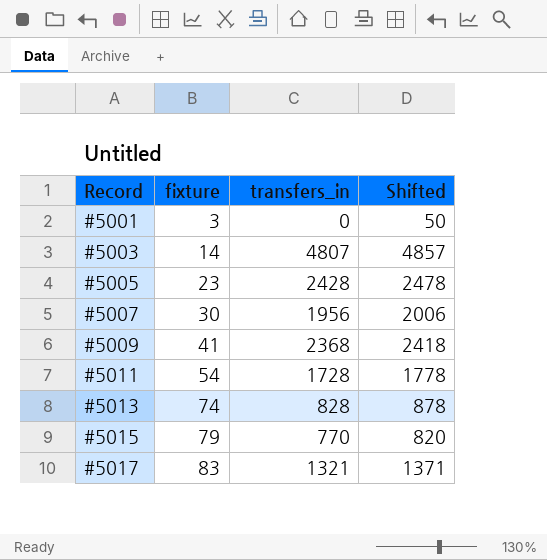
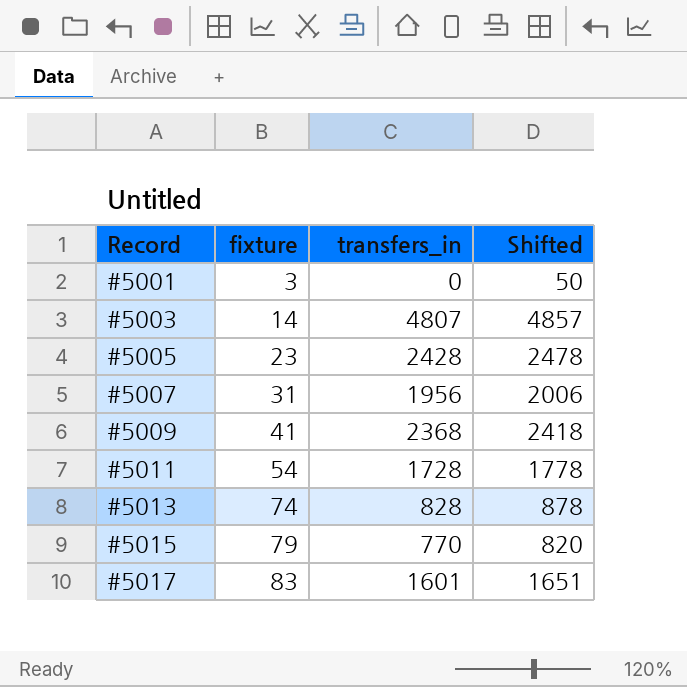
#5007 | fixture: 30 -> 31
#5017 | transfers_in: 1321 -> 1601
#5017 | Shifted: 1371 -> 1651

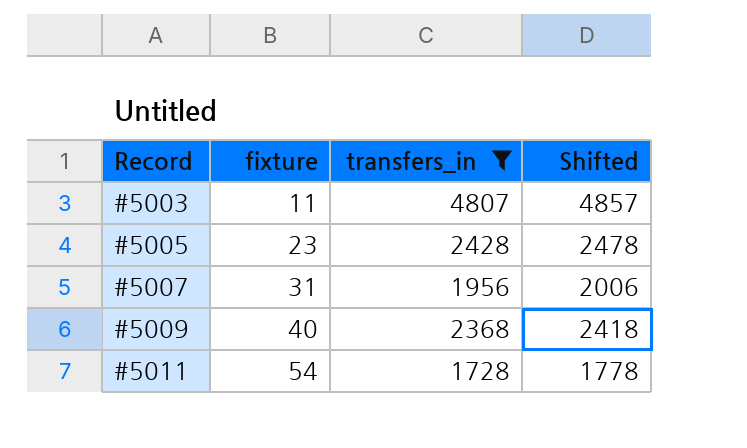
filter: none -> transfers_in >= 1728
#5003 | fixture: 14 -> 11
#5009 | fixture: 41 -> 40

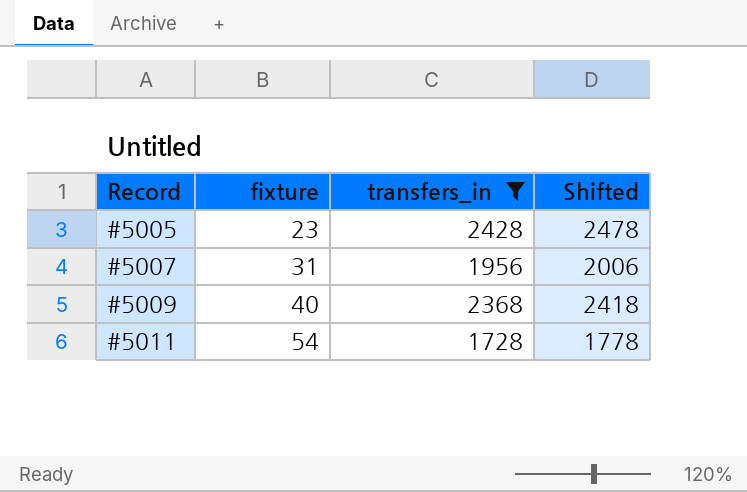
row #5003: 11 | 4807 | 4857 -> none

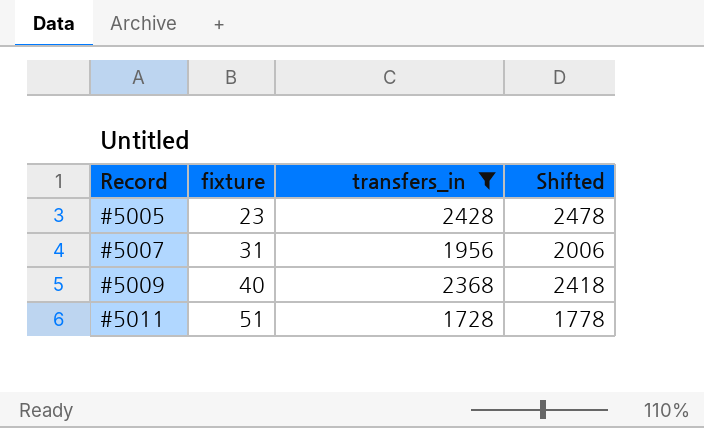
#5011 | fixture: 54 -> 51

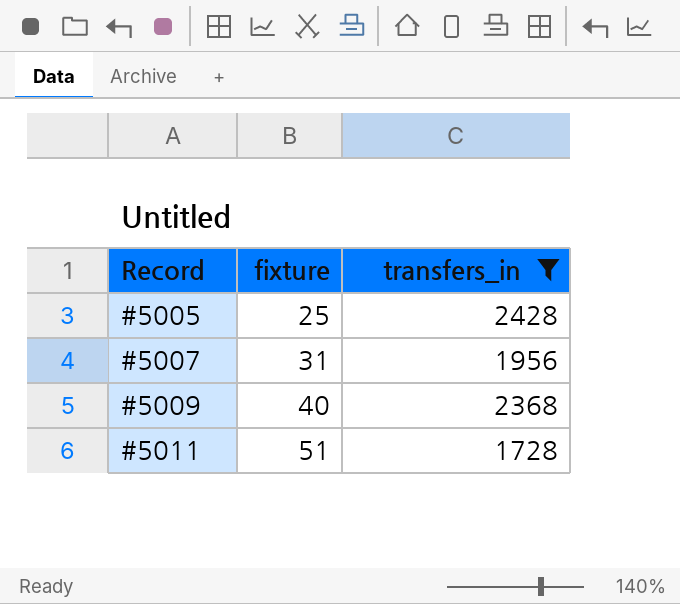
column Shifted | formula: [transfers_in] + 50 -> none
#5005 | fixture: 23 -> 25

